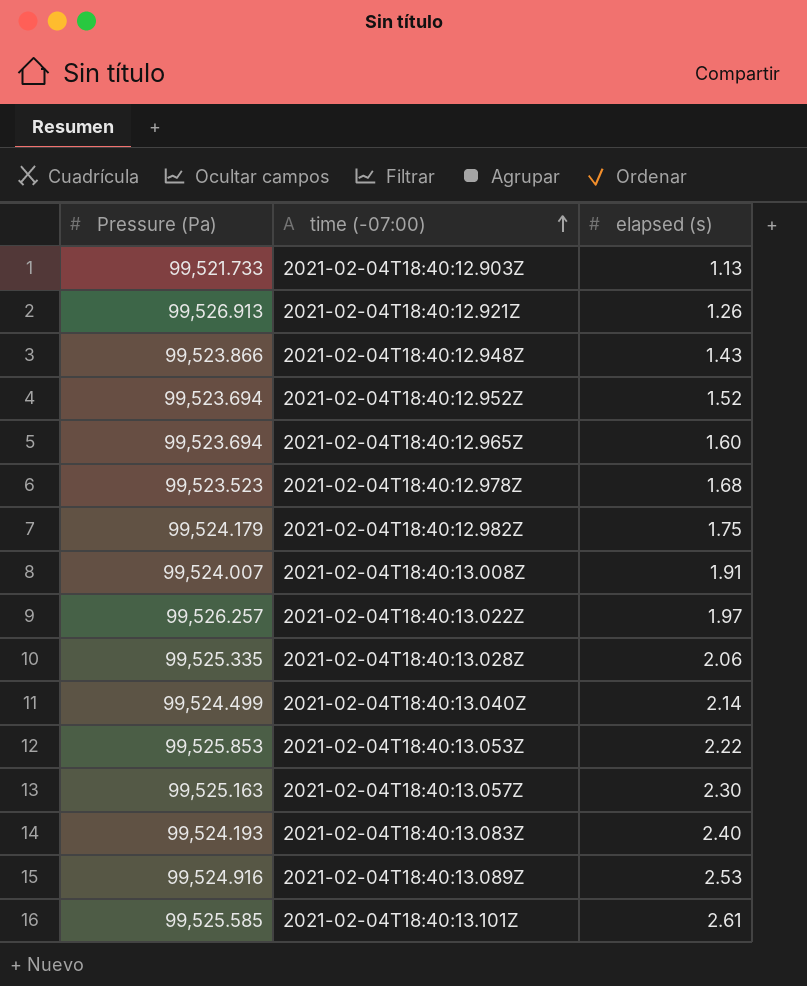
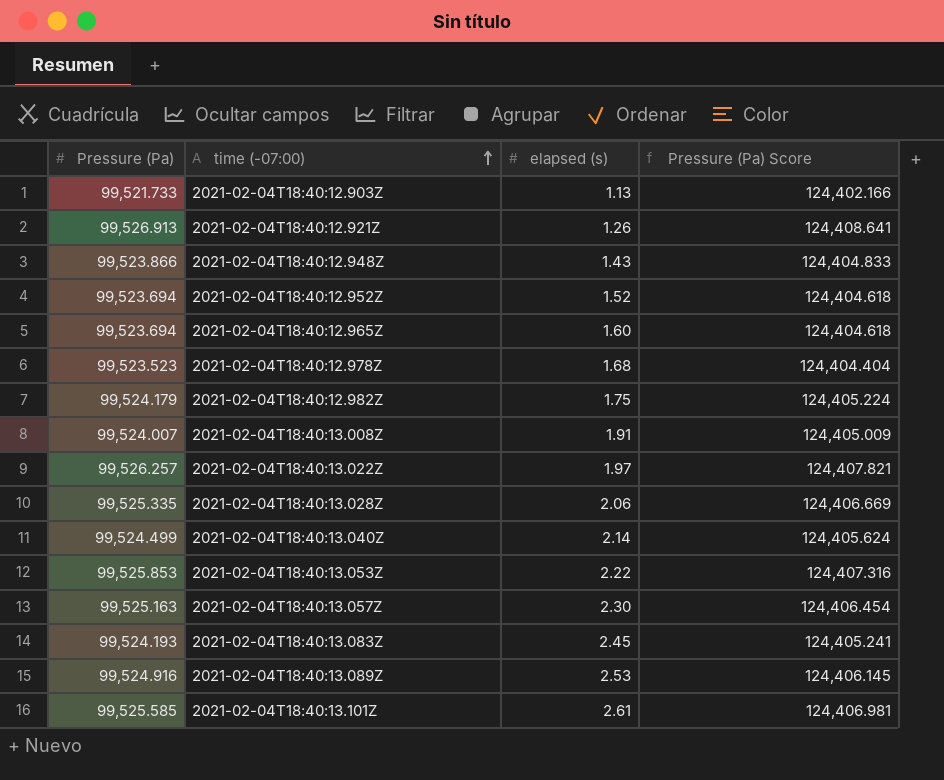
column Pressure (Pa) Score | formula: none -> [Pressure (Pa)] * 1.25
2021-02-04T18:40:13.083Z | elapsed (s): 2.40 -> 2.45

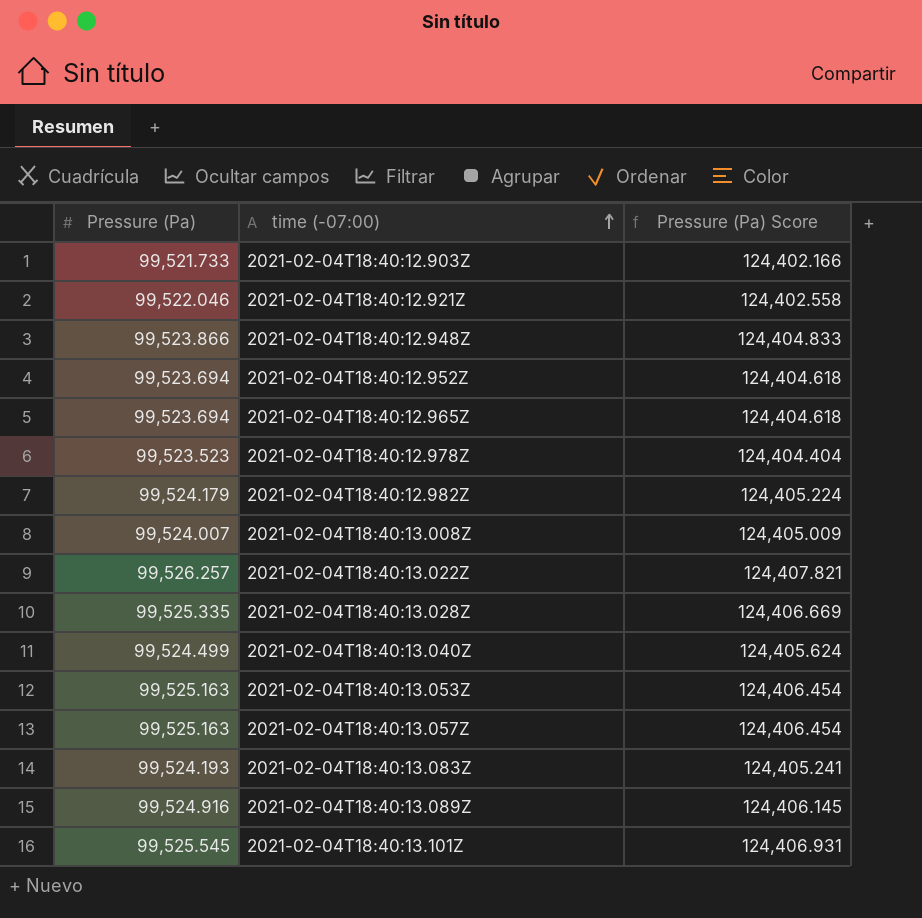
column elapsed (s) | position: 3 -> none
2021-02-04T18:40:12.921Z | Pressure (Pa): 99,526.913 -> 99,522.046
2021-02-04T18:40:12.921Z | Pressure (Pa) Score: 124,408.641 -> 124,402.558
2021-02-04T18:40:13.053Z | Pressure (Pa): 99,525.853 -> 99,525.163
2021-02-04T18:40:13.053Z | Pressure (Pa) Score: 124,407.316 -> 124,406.454
2021-02-04T18:40:13.101Z | Pressure (Pa): 99,525.585 -> 99,525.545
2021-02-04T18:40:13.101Z | Pressure (Pa) Score: 124,406.981 -> 124,406.931

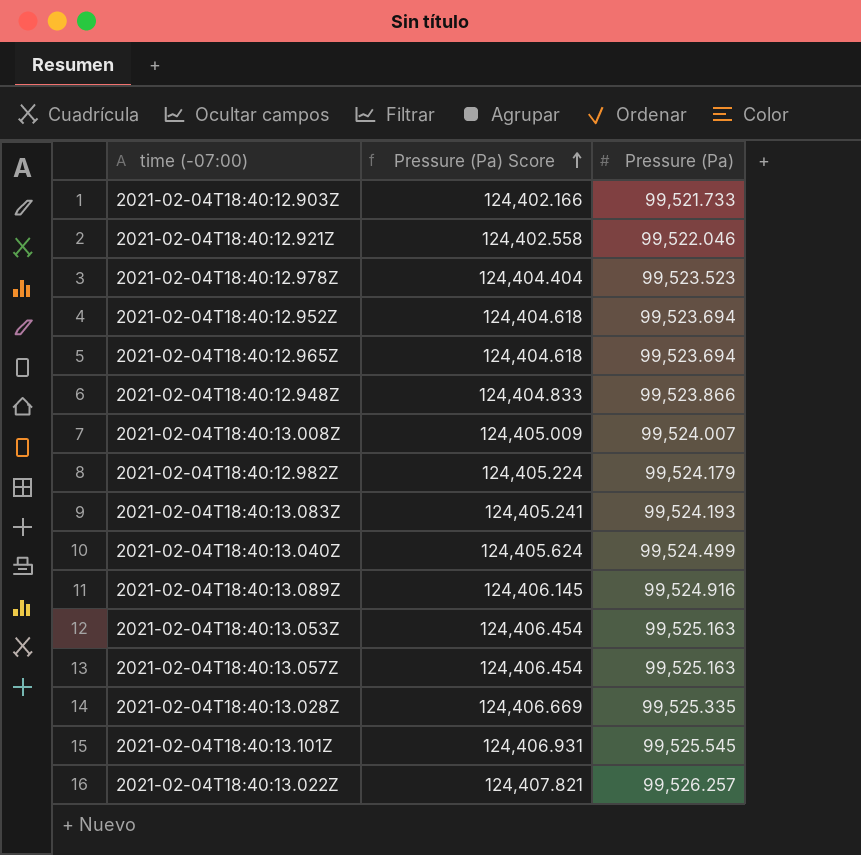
row order: time (-07:00) ascending -> Pressure (Pa) Score ascending
column Pressure (Pa) | position: 1 -> 3

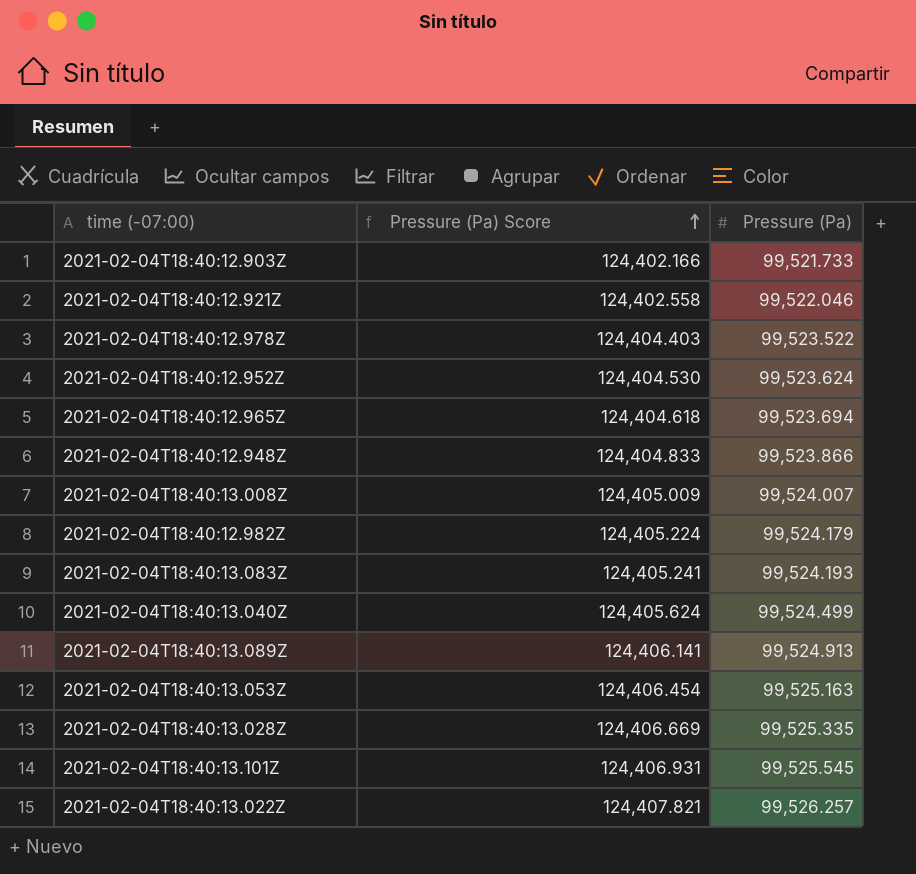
row 2021-02-04T18:40:13.057Z: 124,406.454 | 99,525.163 -> none
2021-02-04T18:40:12.978Z | Pressure (Pa) Score: 124,404.404 -> 124,404.403
2021-02-04T18:40:12.978Z | Pressure (Pa): 99,523.523 -> 99,523.522
2021-02-04T18:40:12.952Z | Pressure (Pa) Score: 124,404.618 -> 124,404.530
2021-02-04T18:40:12.952Z | Pressure (Pa): 99,523.694 -> 99,523.624
2021-02-04T18:40:13.089Z | Pressure (Pa) Score: 124,406.145 -> 124,406.141
2021-02-04T18:40:13.089Z | Pressure (Pa): 99,524.916 -> 99,524.913

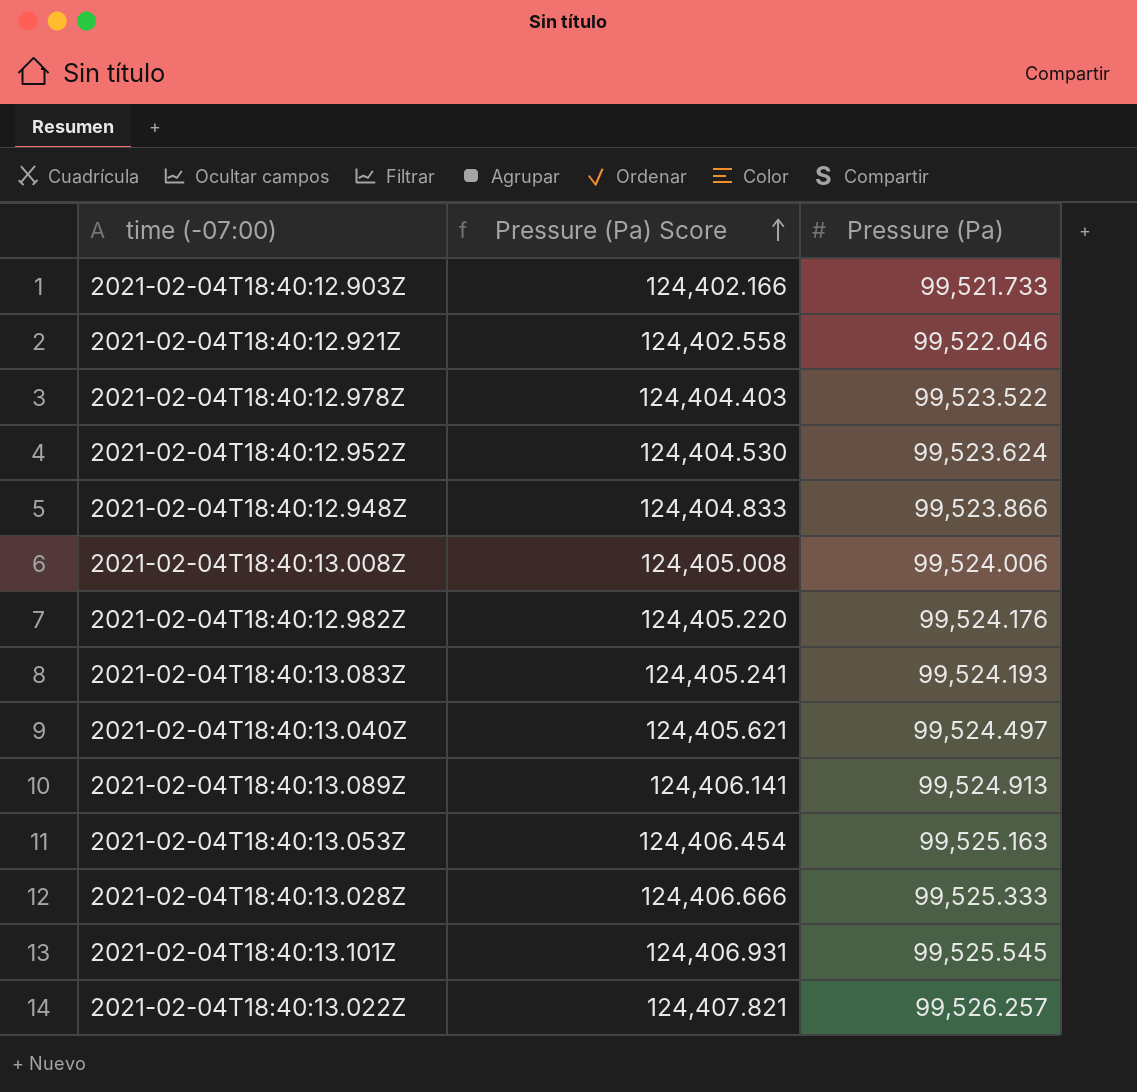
row 2021-02-04T18:40:12.965Z: 124,404.618 | 99,523.694 -> none
2021-02-04T18:40:13.008Z | Pressure (Pa) Score: 124,405.009 -> 124,405.008
2021-02-04T18:40:13.008Z | Pressure (Pa): 99,524.007 -> 99,524.006
2021-02-04T18:40:12.982Z | Pressure (Pa) Score: 124,405.224 -> 124,405.220
2021-02-04T18:40:12.982Z | Pressure (Pa): 99,524.179 -> 99,524.176
2021-02-04T18:40:13.040Z | Pressure (Pa) Score: 124,405.624 -> 124,405.621
2021-02-04T18:40:13.040Z | Pressure (Pa): 99,524.499 -> 99,524.497
2021-02-04T18:40:13.028Z | Pressure (Pa) Score: 124,406.669 -> 124,406.666
2021-02-04T18:40:13.028Z | Pressure (Pa): 99,525.335 -> 99,525.333

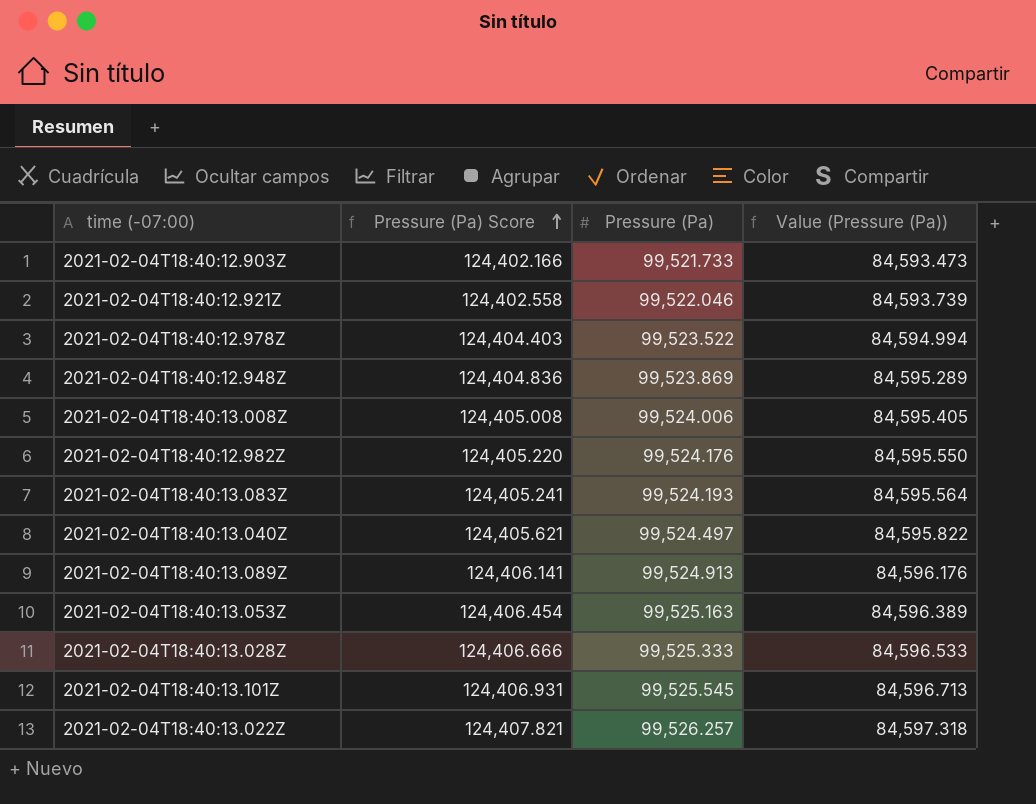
column Value (Pressure (Pa)) | formula: none -> [Pressure (Pa)] * 0.85
row 2021-02-04T18:40:12.952Z: 124,404.530 | 99,523.624 -> none
2021-02-04T18:40:12.948Z | Pressure (Pa) Score: 124,404.833 -> 124,404.836
2021-02-04T18:40:12.948Z | Pressure (Pa): 99,523.866 -> 99,523.869

